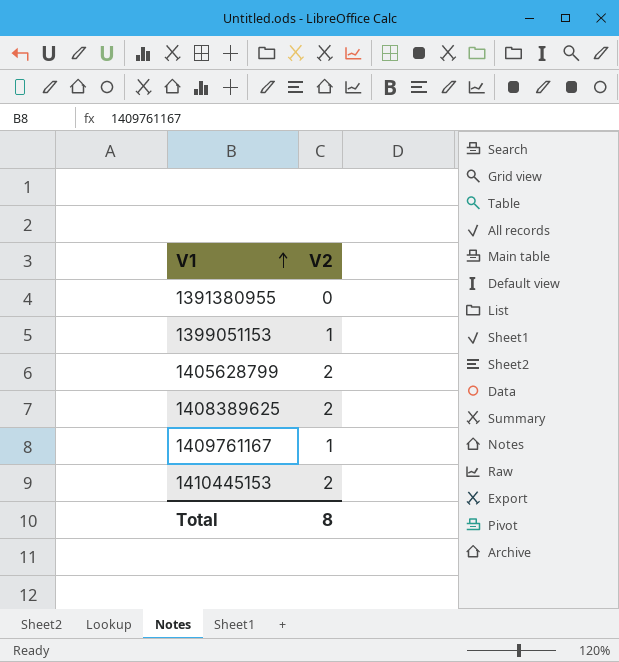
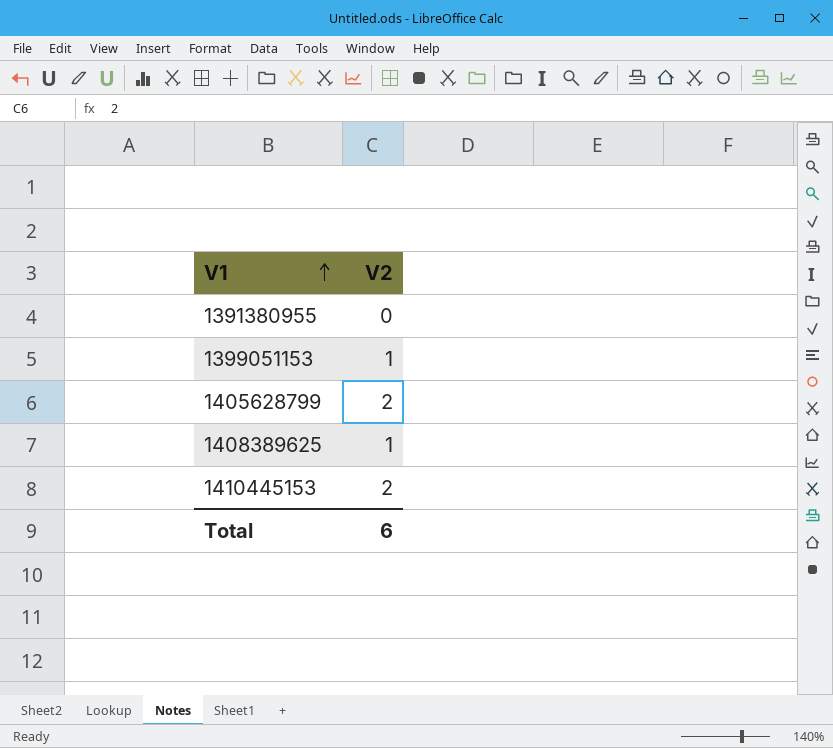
row 1409761167: 1 -> none
1408389625 | V2: 2 -> 1
Total | V2: 8 -> 6

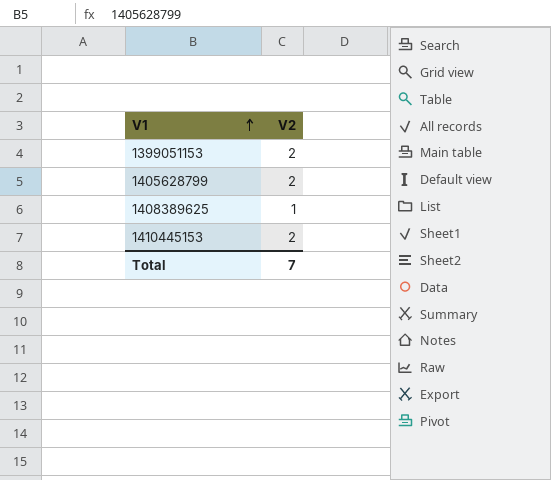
row 1391380955: 0 -> none
1399051153 | V2: 1 -> 2
Total | V2: 6 -> 7

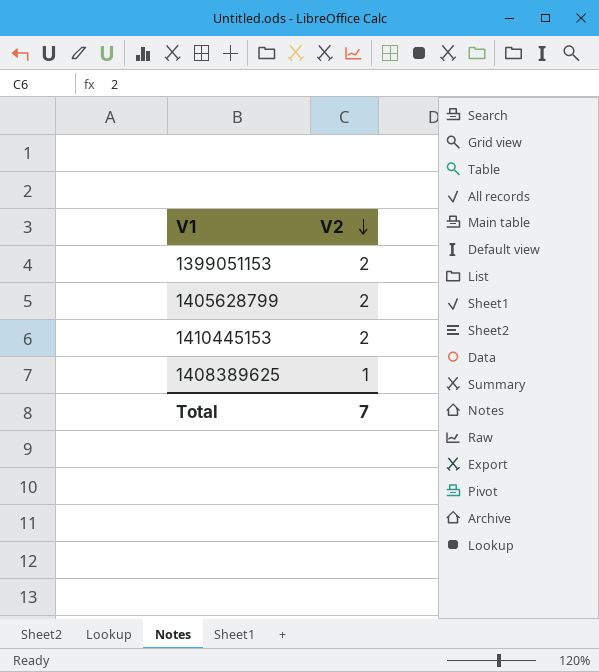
row order: V1 ascending -> V2 descending

